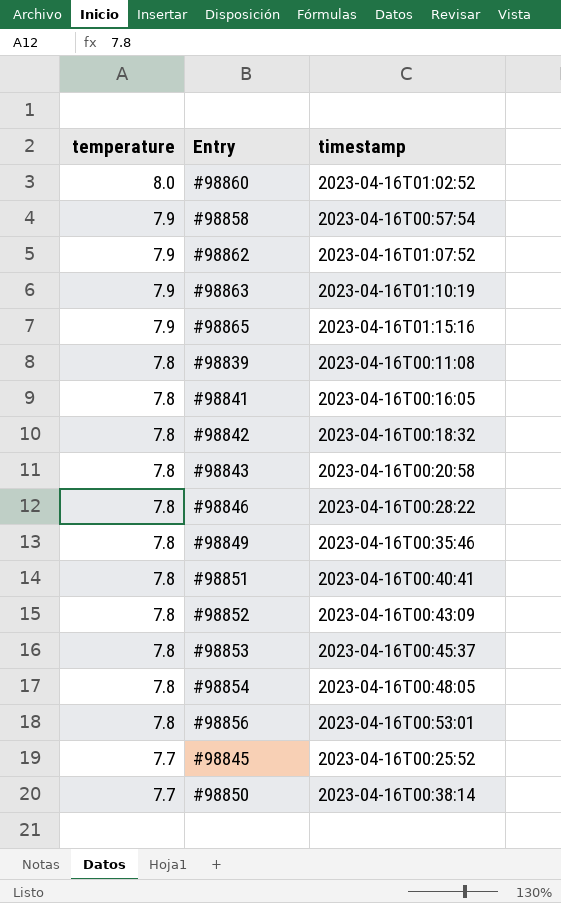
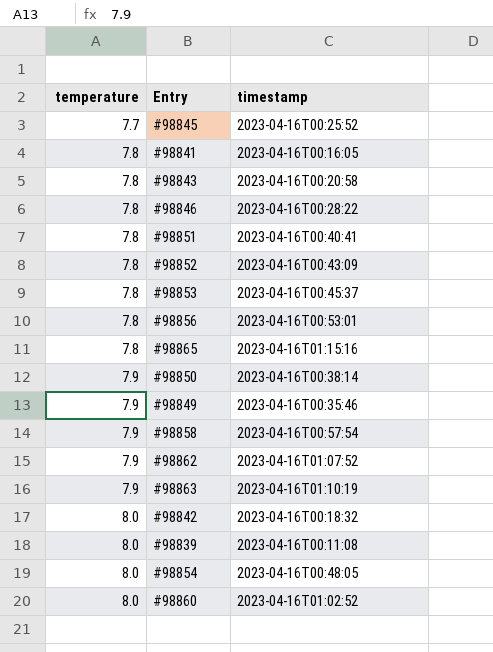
row order: temperature descending -> temperature ascending
#98865 | temperature: 7.9 -> 7.8
#98850 | temperature: 7.7 -> 7.9
#98849 | temperature: 7.8 -> 7.9
#98842 | temperature: 7.8 -> 8.0
#98839 | temperature: 7.8 -> 8.0
#98854 | temperature: 7.8 -> 8.0

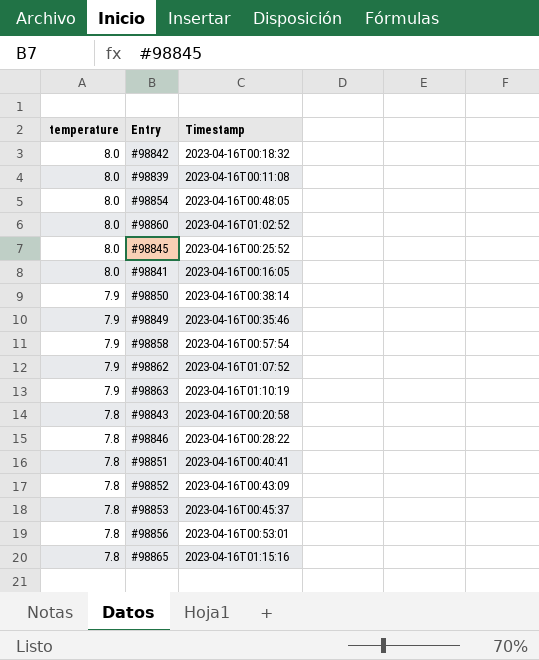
row order: temperature ascending -> temperature descending
column name: timestamp -> Timestamp
#98845 | temperature: 7.7 -> 8.0
#98841 | temperature: 7.8 -> 8.0

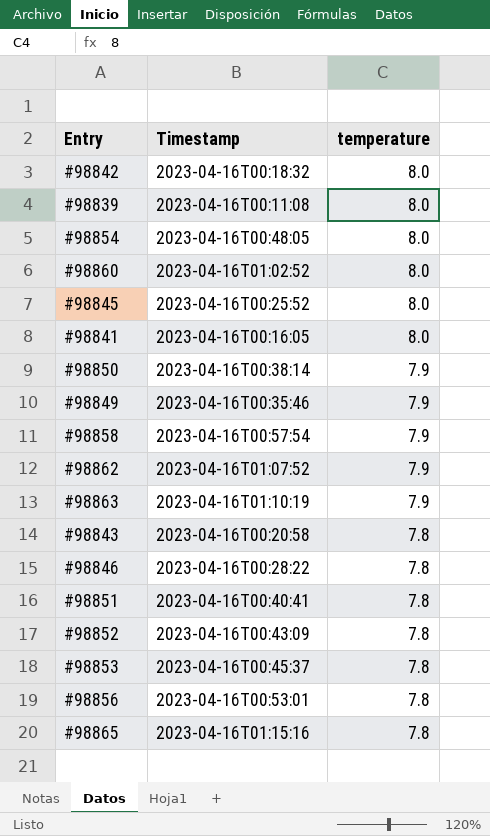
column temperature | position: 1 -> 3

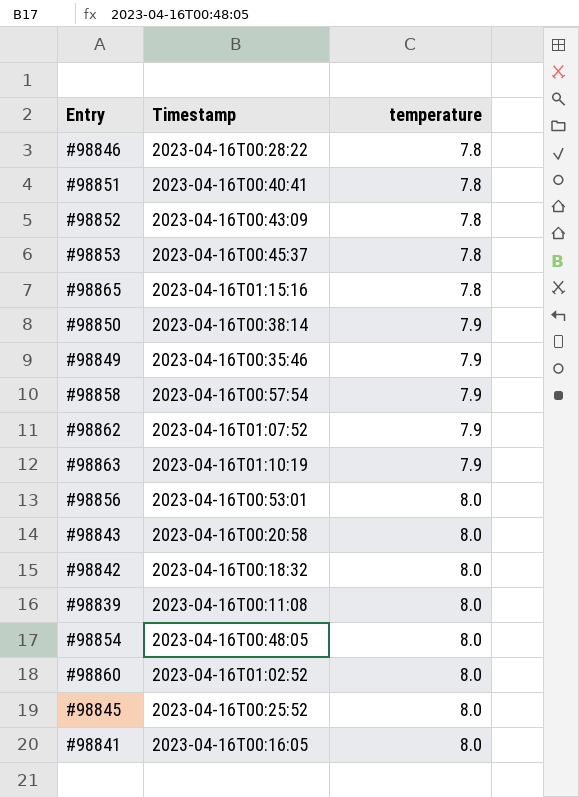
row order: temperature descending -> temperature ascending
#98856 | temperature: 7.8 -> 8.0
#98843 | temperature: 7.8 -> 8.0

